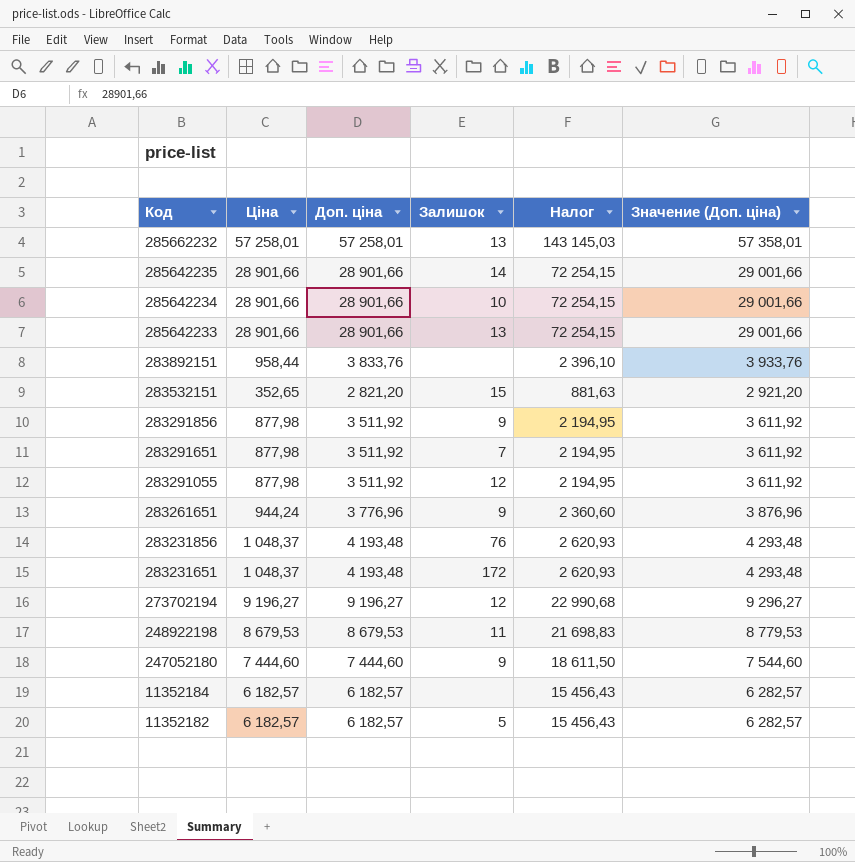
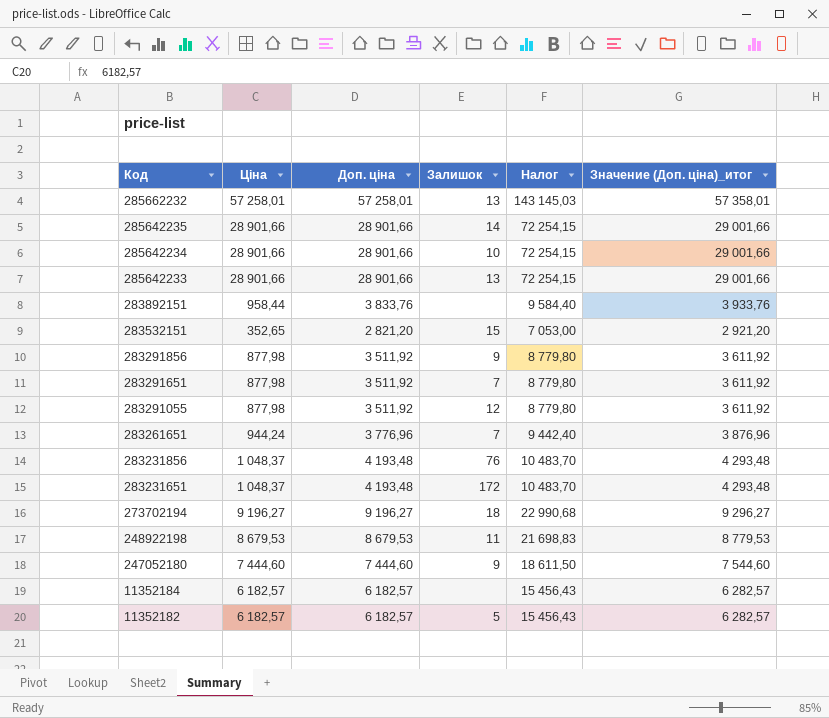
column Налог | formula: [Ціна] * 2,5 -> [Доп. ціна] * 2,5
column name: Значение (Доп. ціна) -> Значение (Доп. ціна)_итог
283261651 | Залишок: 9 -> 7
273702194 | Залишок: 12 -> 18

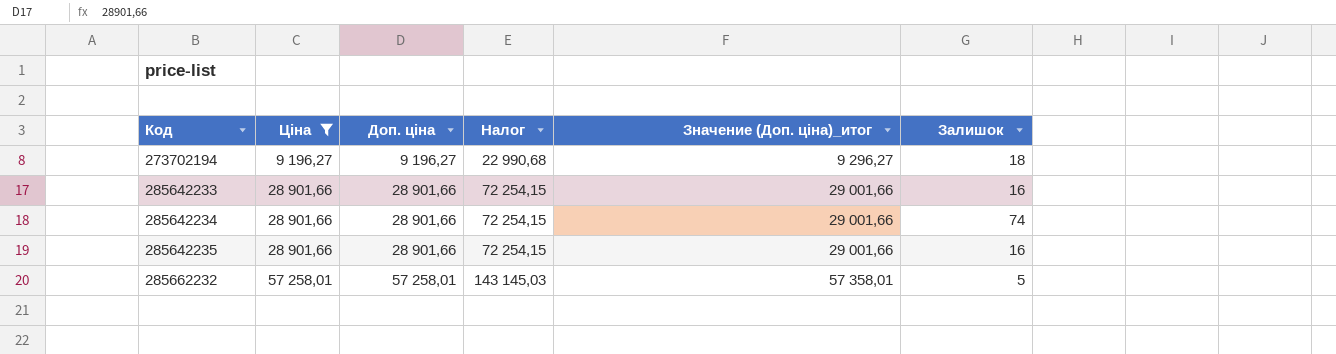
filter: none -> Ціна >= 9 196,27
row order: Код descending -> Код ascending
column Залишок | position: 4 -> 6
285642233 | Залишок: 13 -> 16
285642234 | Залишок: 10 -> 74
285642235 | Залишок: 14 -> 16
285662232 | Залишок: 13 -> 5

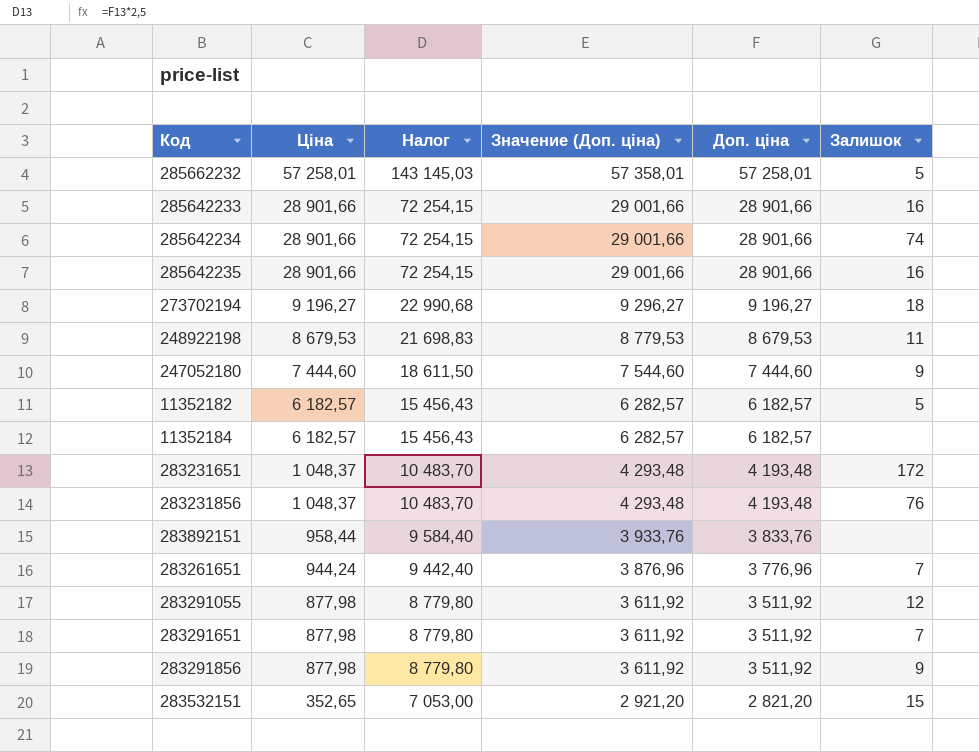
filter: Ціна >= 9 196,27 -> none
row order: Код ascending -> Ціна descending
column name: Значение (Доп. ціна)_итог -> Значение (Доп. ціна)
column Доп. ціна | position: 3 -> 5

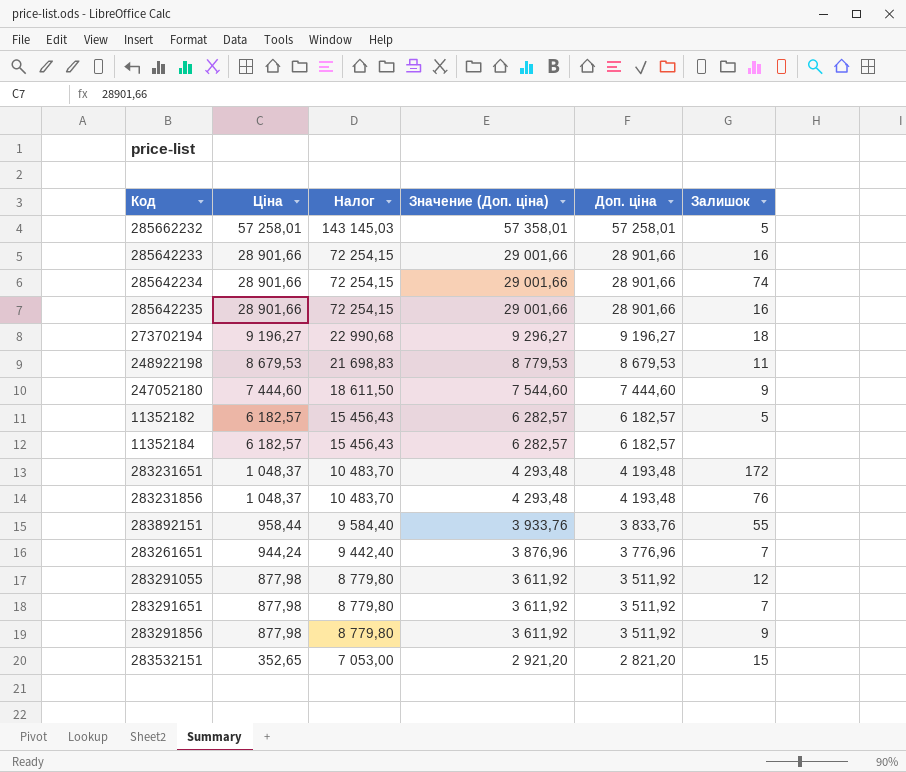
283892151 | Залишок: none -> 55

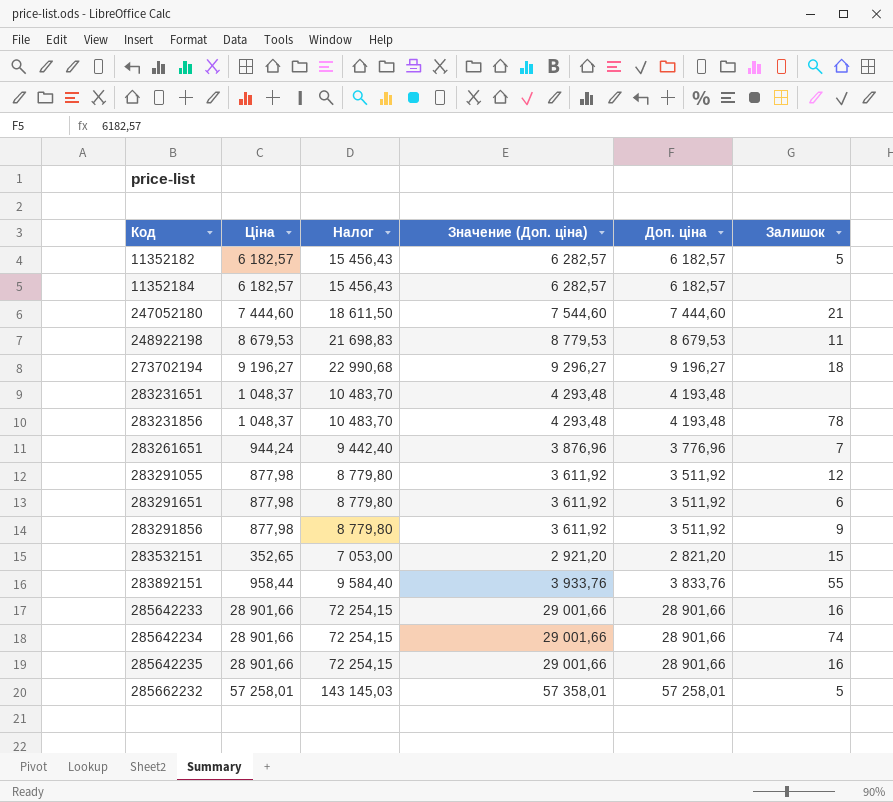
row order: Ціна descending -> Код ascending
247052180 | Залишок: 9 -> 21
283231651 | Залишок: 172 -> none
283231856 | Залишок: 76 -> 78
283291651 | Залишок: 7 -> 6

